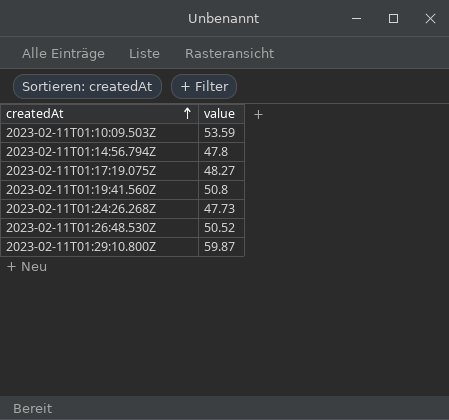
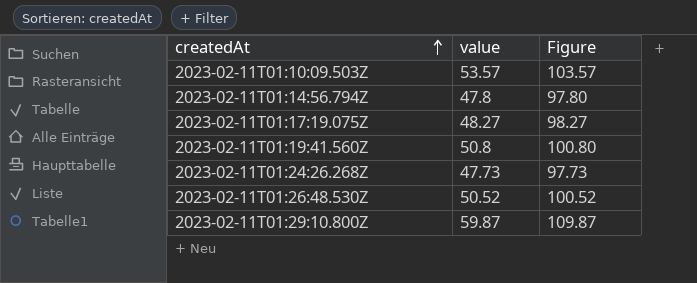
column Figure | formula: none -> [value] + 50
2023-02-11T01:10:09.503Z | value: 53.59 -> 53.57

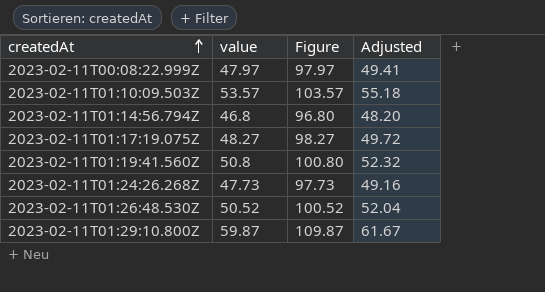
column Adjusted | formula: none -> [value] * 1.03
row 2023-02-11T00:08:22.999Z: none -> 47.97 | 97.97 | 49.41
2023-02-11T01:14:56.794Z | value: 47.8 -> 46.8
2023-02-11T01:14:56.794Z | Figure: 97.80 -> 96.80

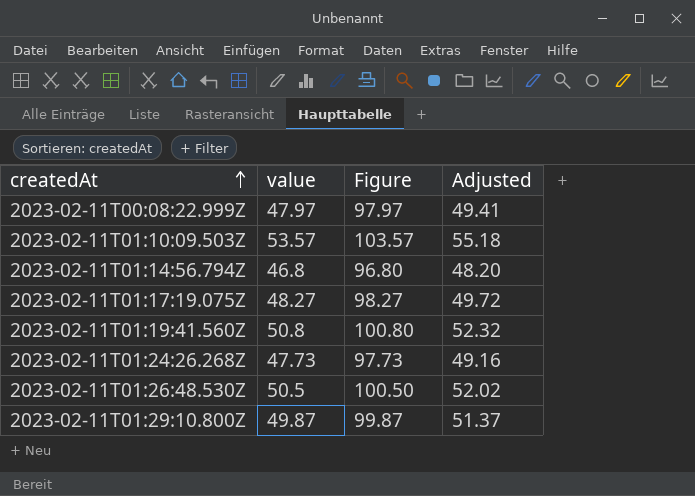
2023-02-11T01:26:48.530Z | value: 50.52 -> 50.5
2023-02-11T01:26:48.530Z | Figure: 100.52 -> 100.50
2023-02-11T01:26:48.530Z | Adjusted: 52.04 -> 52.02
2023-02-11T01:29:10.800Z | value: 59.87 -> 49.87
2023-02-11T01:29:10.800Z | Figure: 109.87 -> 99.87
2023-02-11T01:29:10.800Z | Adjusted: 61.67 -> 51.37

